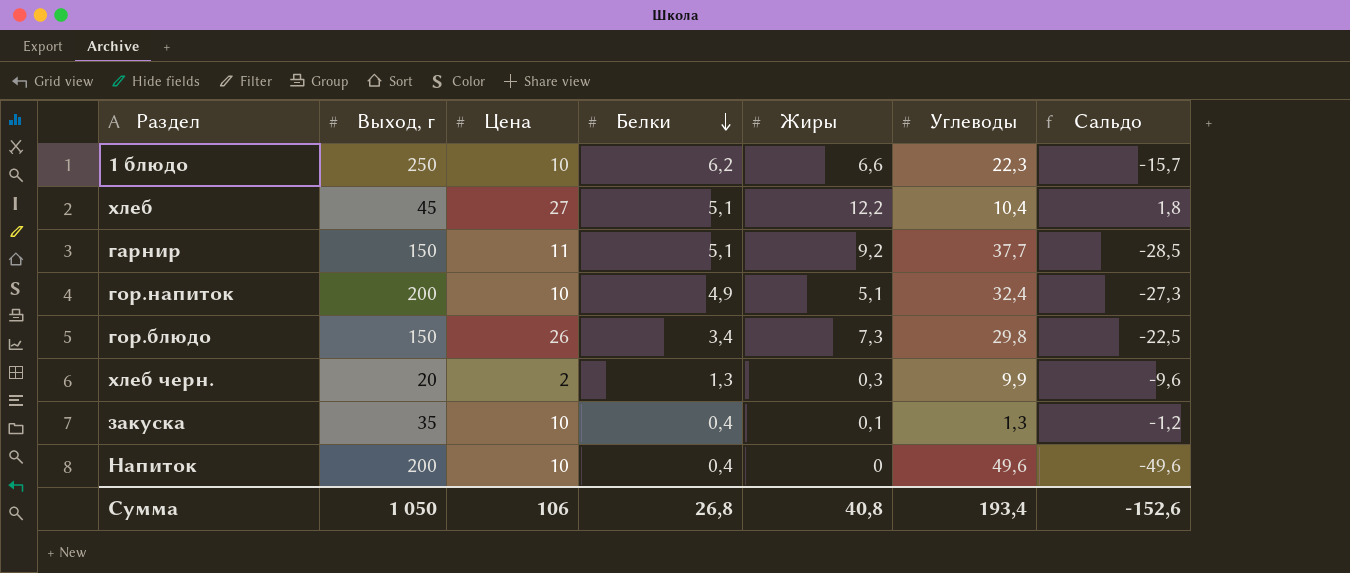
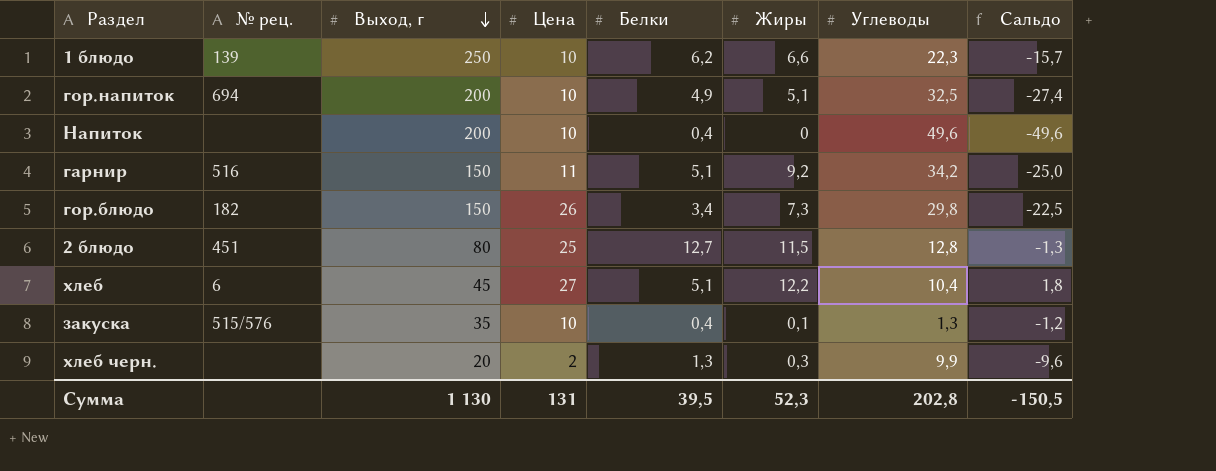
row order: Белки descending -> Выход, г descending
column № рец. | position: none -> 2
гор.напиток | Углеводы: 32,4 -> 32,5
гор.напиток | Сальдо: -27,3 -> -27,4
гарнир | Углеводы: 37,7 -> 34,2
гарнир | Сальдо: -28,5 -> -25,0
row 2 блюдо: none -> 451 | 80 | 25 | 12,7 | 11,5 | 12,8 | -1,3
Сумма | Выход, г: 1 050 -> 1 130
Сумма | Цена: 106 -> 131
Сумма | Белки: 26,8 -> 39,5
Сумма | Жиры: 40,8 -> 52,3
Сумма | Углеводы: 193,4 -> 202,8
Сумма | Сальдо: -152,6 -> -150,5

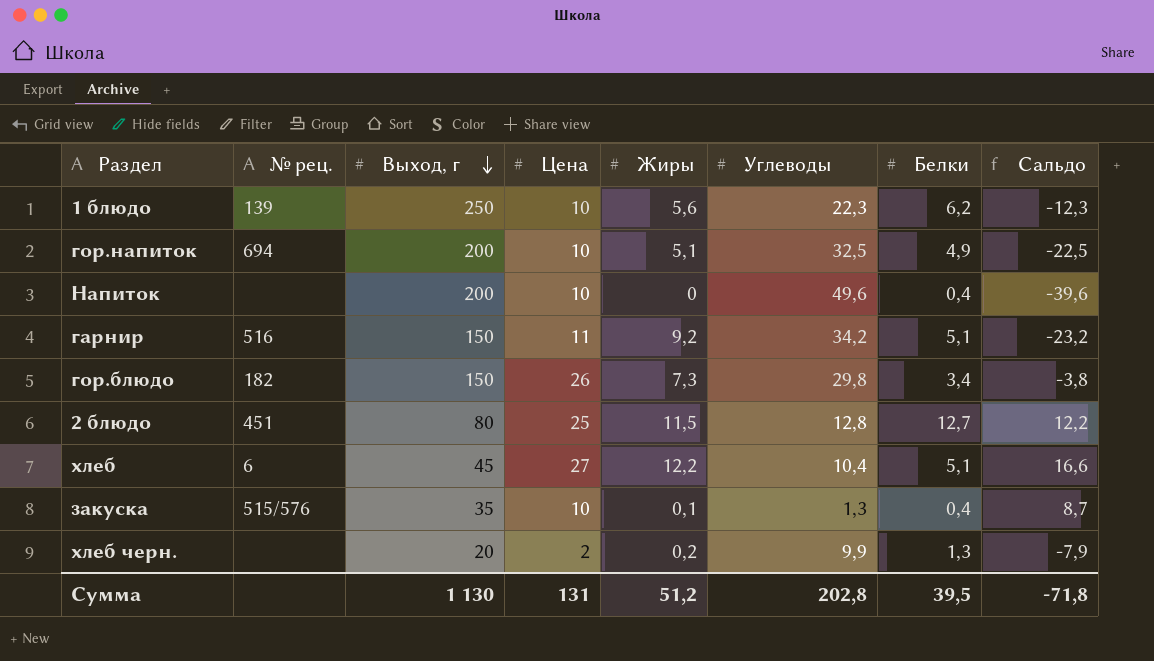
column Белки | position: 5 -> 7
column Сальдо | formula: [Жиры] - [Углеводы] -> [Цена] - [Углеводы]
1 блюдо | Жиры: 6,6 -> 5,6
хлеб черн. | Жиры: 0,3 -> 0,2
Сумма | Жиры: 52,3 -> 51,2
Сумма | Сальдо: -150,5 -> -71,8

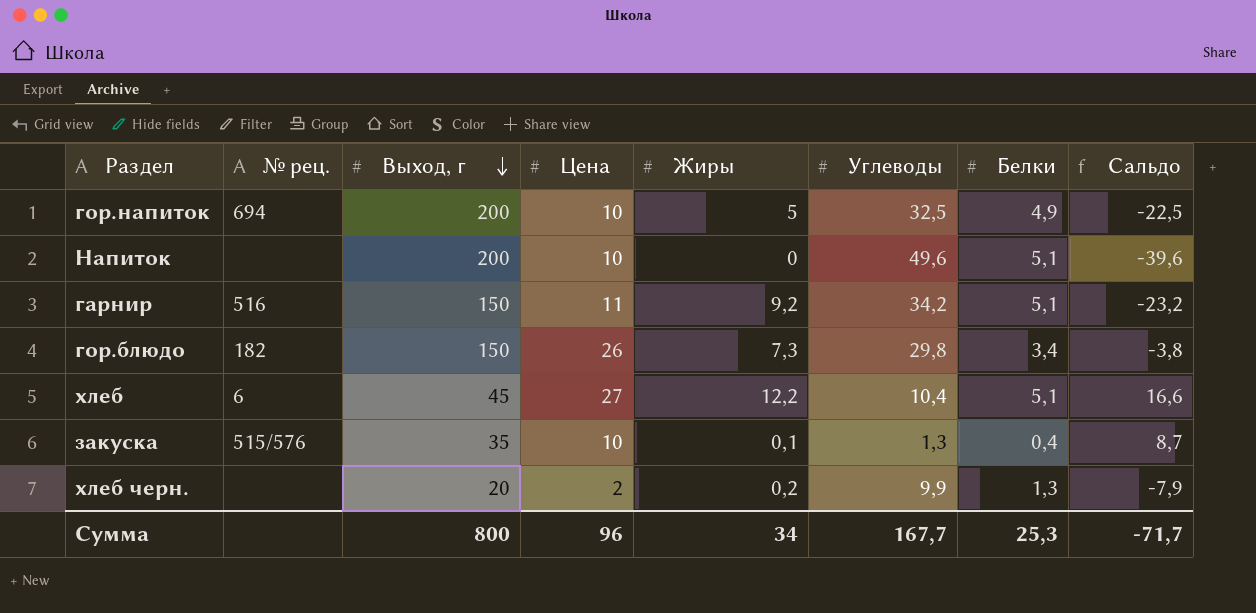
row 1 блюдо: 139 | 250 | 10 | 5,6 | 22,3 | 6,2 | -12,3 -> none
row 2 блюдо: 451 | 80 | 25 | 11,5 | 12,8 | 12,7 | 12,2 -> none
гор.напиток | Жиры: 5,1 -> 5
Напиток | Белки: 0,4 -> 5,1
Сумма | Выход, г: 1 130 -> 800
Сумма | Цена: 131 -> 96
Сумма | Жиры: 51,2 -> 34
Сумма | Углеводы: 202,8 -> 167,7
Сумма | Белки: 39,5 -> 25,3
Сумма | Сальдо: -71,8 -> -71,7

